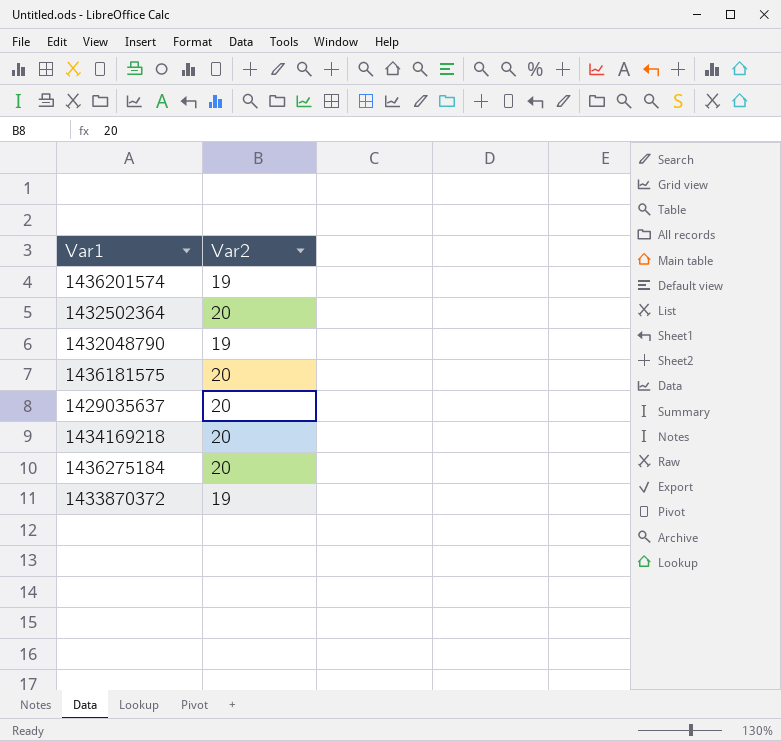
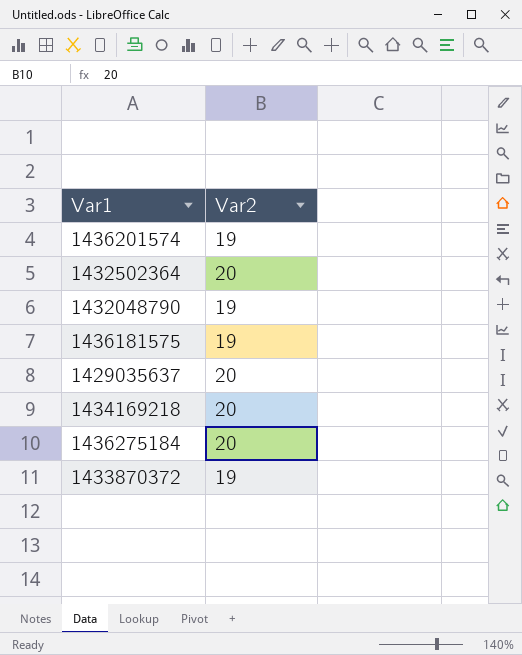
1436181575 | Var2: 20 -> 19

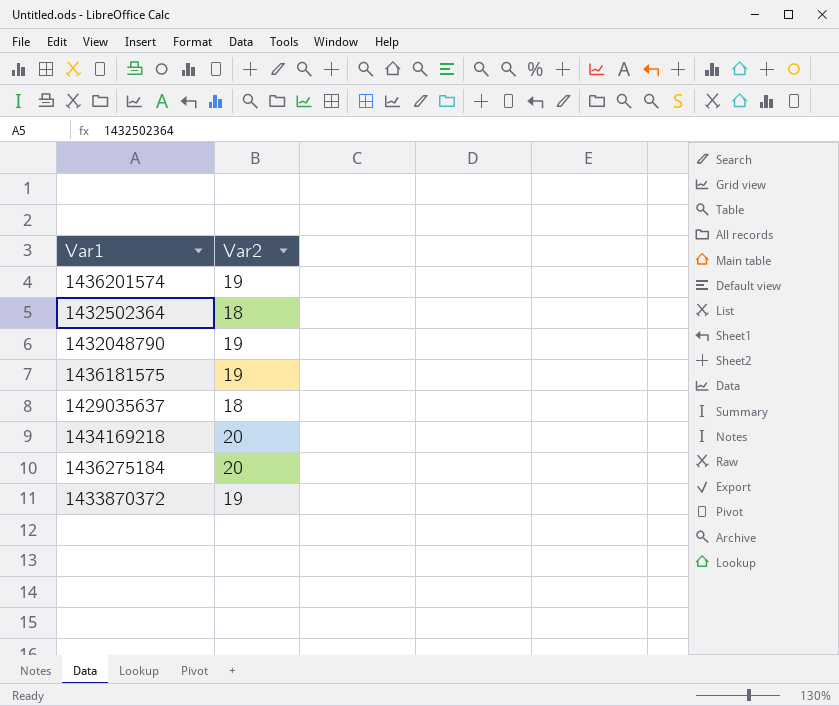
1432502364 | Var2: 20 -> 18
1429035637 | Var2: 20 -> 18

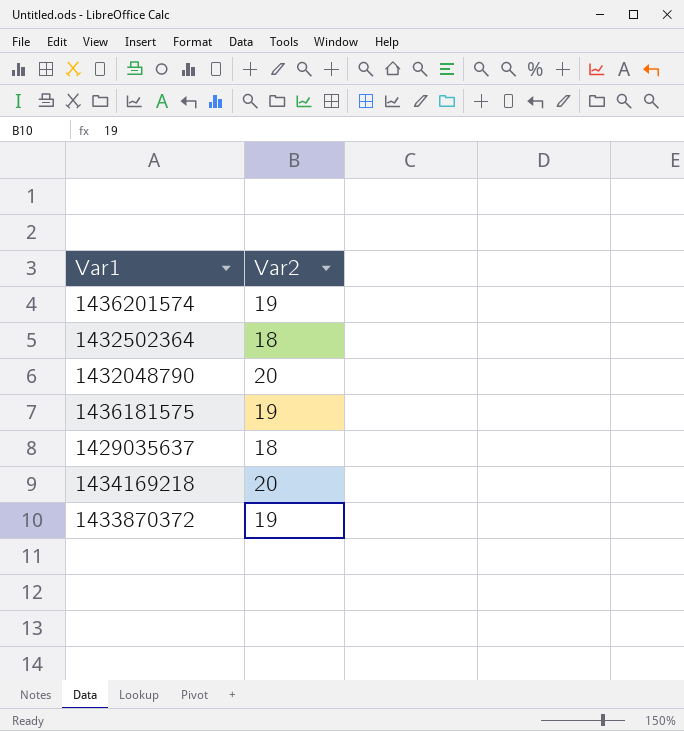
row 1436275184: 20 -> none
1432048790 | Var2: 19 -> 20

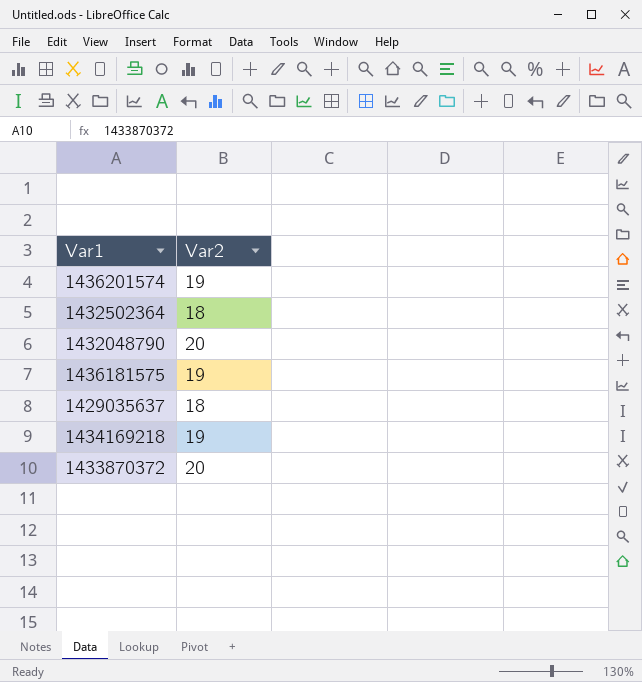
1434169218 | Var2: 20 -> 19
1433870372 | Var2: 19 -> 20

